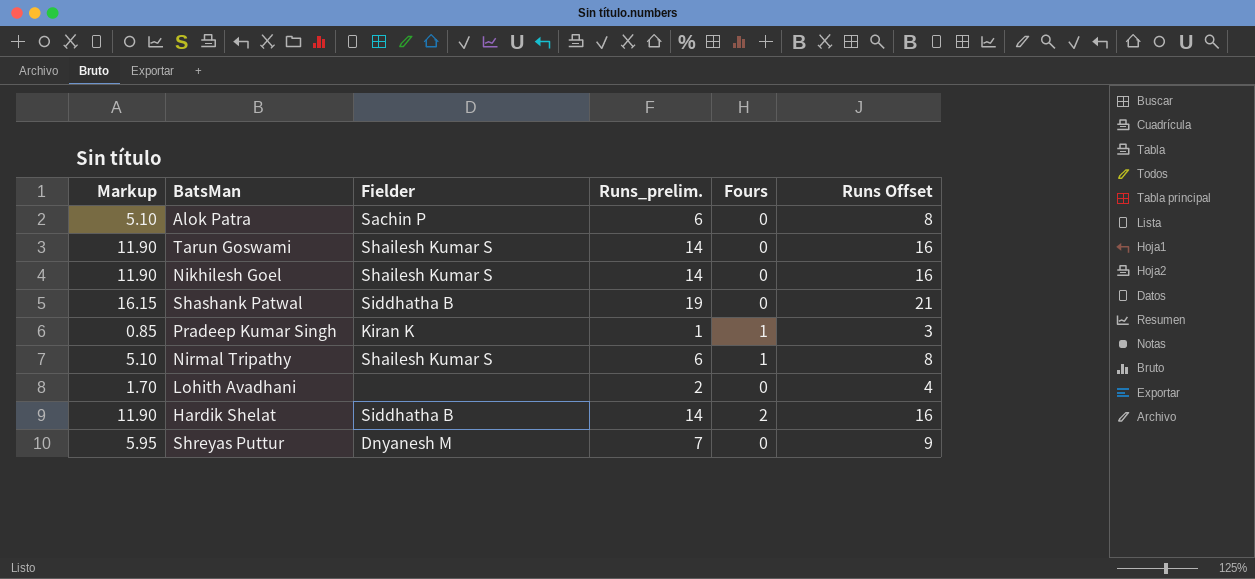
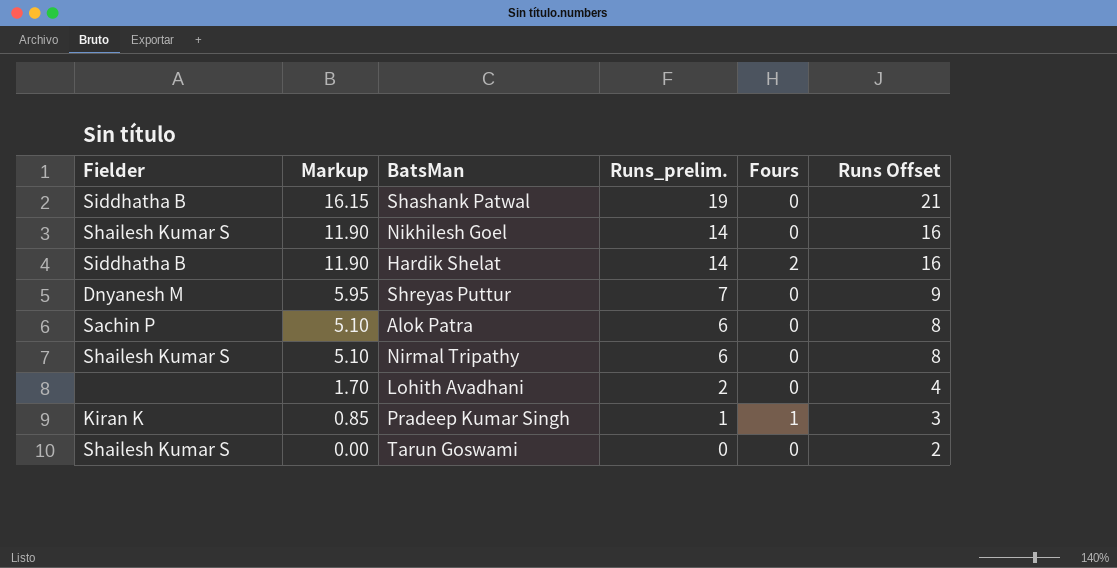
row order: none -> Markup descending
column Fielder | position: 3 -> 1
Nirmal Tripathy | Fours: 1 -> 0
Tarun Goswami | Markup: 11.90 -> 0.00
Tarun Goswami | Runs_prelim.: 14 -> 0
Tarun Goswami | Runs Offset: 16 -> 2

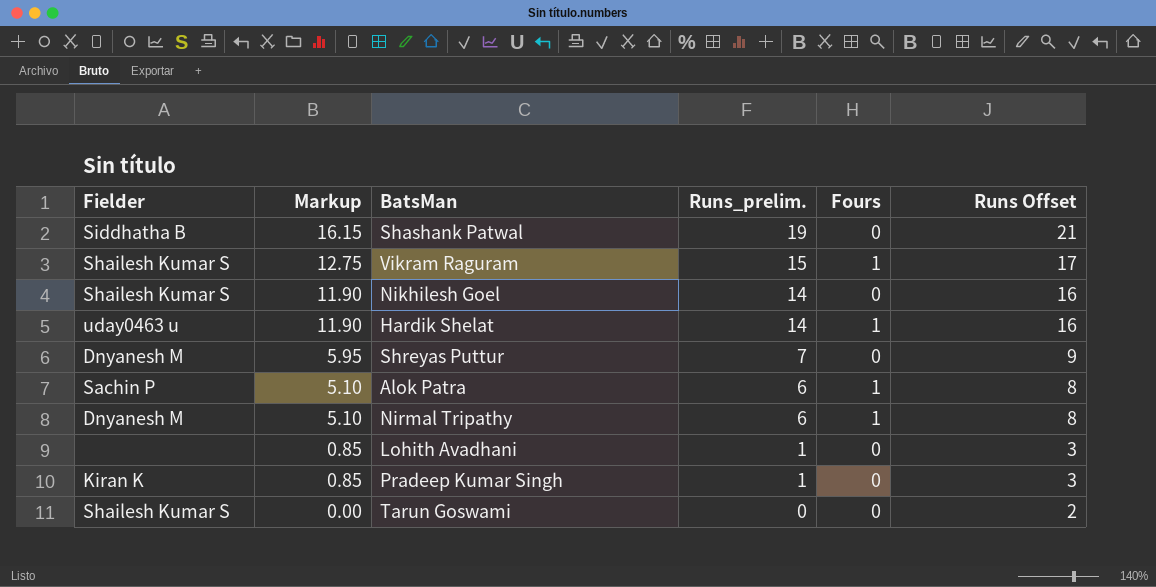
row Vikram Raguram: none -> Shailesh Kumar S | 12.75 | 15 | 1 | 17
Hardik Shelat | Fielder: Siddhatha B -> uday0463 u
Hardik Shelat | Fours: 2 -> 1
Alok Patra | Fours: 0 -> 1
Nirmal Tripathy | Fielder: Shailesh Kumar S -> Dnyanesh M
Nirmal Tripathy | Fours: 0 -> 1
Lohith Avadhani | Markup: 1.70 -> 0.85
Lohith Avadhani | Runs_prelim.: 2 -> 1
Lohith Avadhani | Runs Offset: 4 -> 3
Pradeep Kumar Singh | Fours: 1 -> 0

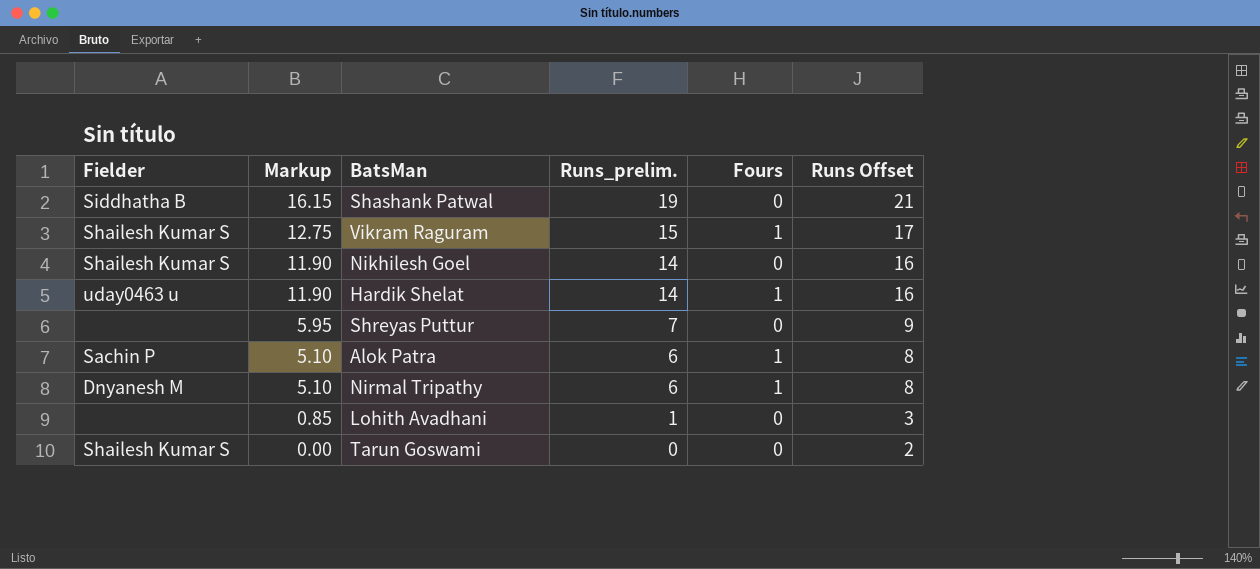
row Pradeep Kumar Singh: Kiran K | 0.85 | 1 | 0 | 3 -> none
Shreyas Puttur | Fielder: Dnyanesh M -> none

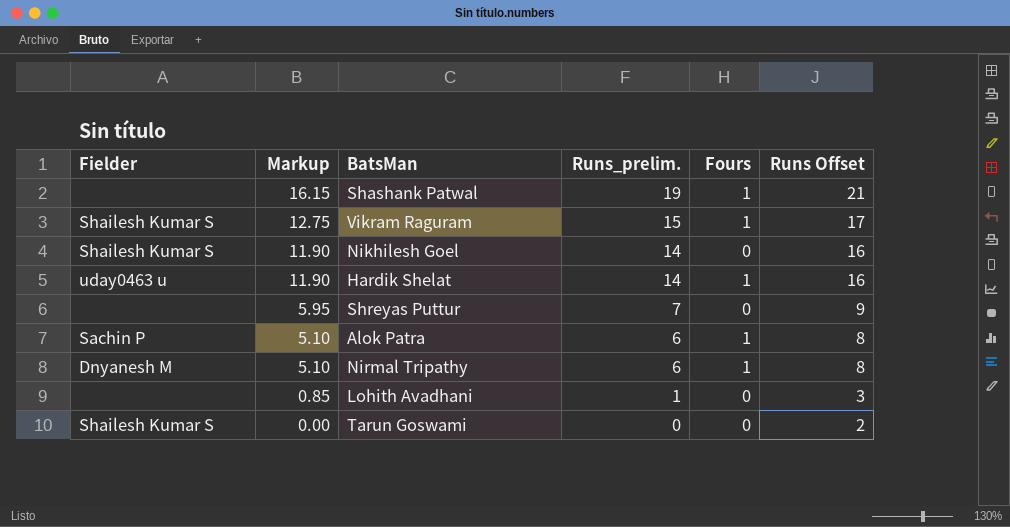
Shashank Patwal | Fielder: Siddhatha B -> none
Shashank Patwal | Fours: 0 -> 1

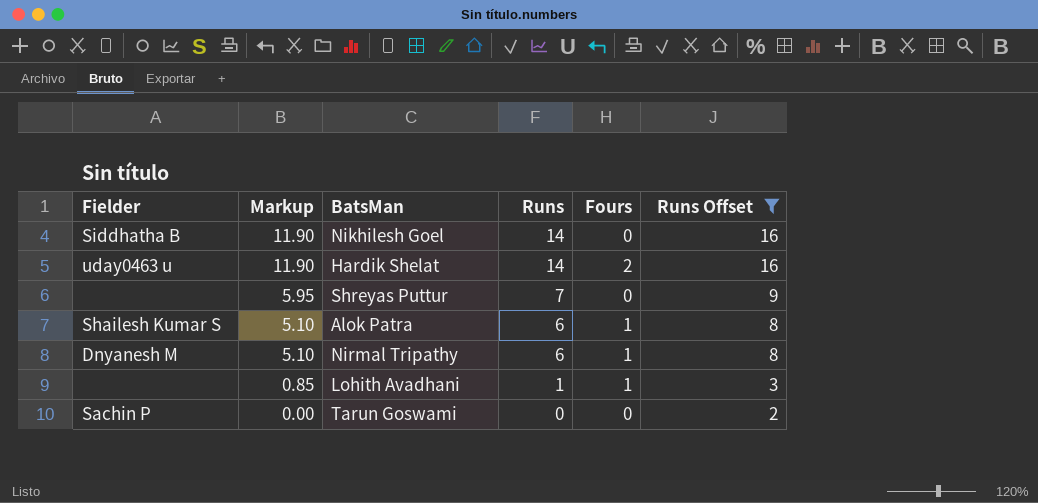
filter: none -> Runs Offset <= 16
column name: Runs_prelim. -> Runs
Nikhilesh Goel | Fielder: Shailesh Kumar S -> Siddhatha B
Hardik Shelat | Fours: 1 -> 2
Alok Patra | Fielder: Sachin P -> Shailesh Kumar S
Lohith Avadhani | Fours: 0 -> 1
Tarun Goswami | Fielder: Shailesh Kumar S -> Sachin P

